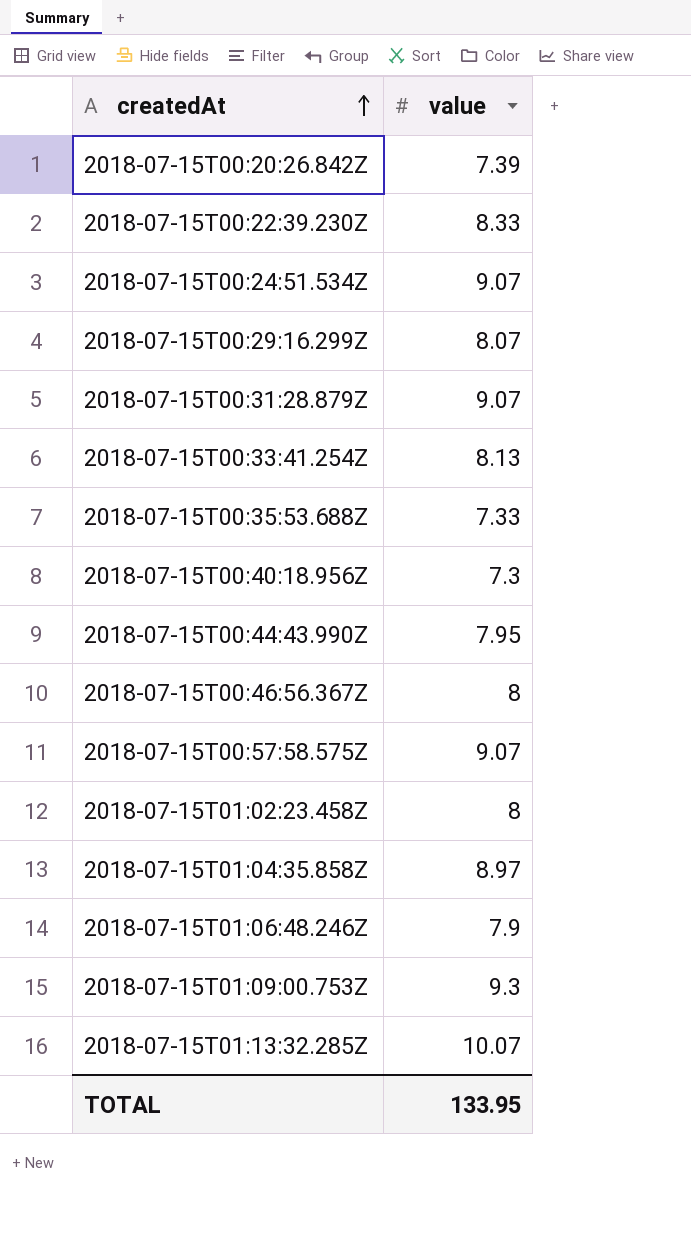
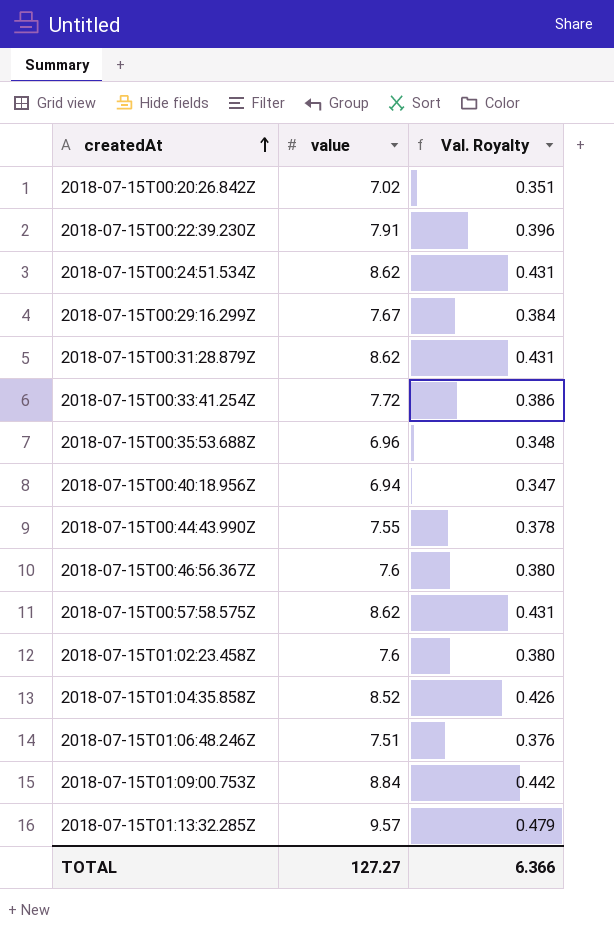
column Val. Royalty | formula: none -> [value] * 0.05
2018-07-15T00:20:26.842Z | value: 7.39 -> 7.02
2018-07-15T00:22:39.230Z | value: 8.33 -> 7.91
2018-07-15T00:24:51.534Z | value: 9.07 -> 8.62
2018-07-15T00:29:16.299Z | value: 8.07 -> 7.67
2018-07-15T00:31:28.879Z | value: 9.07 -> 8.62
2018-07-15T00:33:41.254Z | value: 8.13 -> 7.72
2018-07-15T00:35:53.688Z | value: 7.33 -> 6.96
2018-07-15T00:40:18.956Z | value: 7.3 -> 6.94
2018-07-15T00:44:43.990Z | value: 7.95 -> 7.55
2018-07-15T00:46:56.367Z | value: 8 -> 7.6
2018-07-15T00:57:58.575Z | value: 9.07 -> 8.62
2018-07-15T01:02:23.458Z | value: 8 -> 7.6
2018-07-15T01:04:35.858Z | value: 8.97 -> 8.52
2018-07-15T01:06:48.246Z | value: 7.9 -> 7.51
2018-07-15T01:09:00.753Z | value: 9.3 -> 8.84
2018-07-15T01:13:32.285Z | value: 10.07 -> 9.57
TOTAL | value: 133.95 -> 127.27

